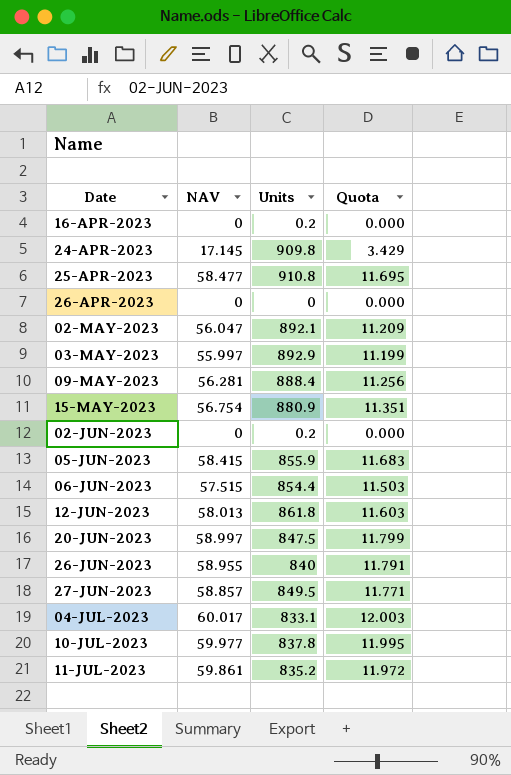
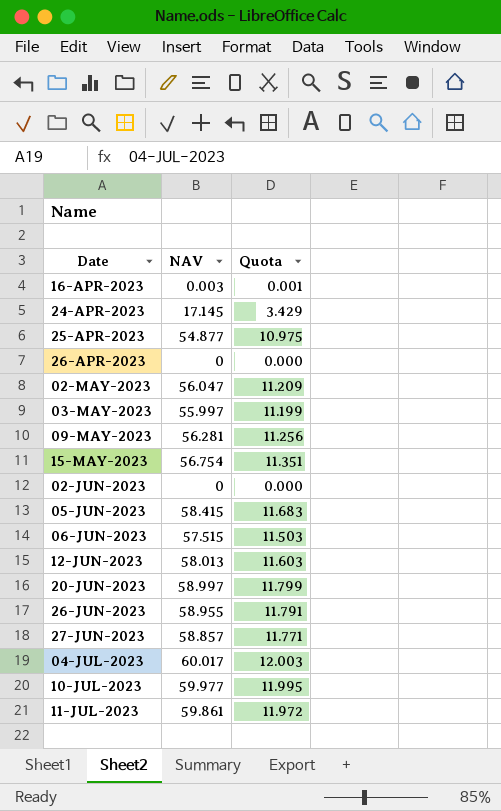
column Units | position: 3 -> none
16-APR-2023 | NAV: 0 -> 0.003
16-APR-2023 | Quota: 0.000 -> 0.001
25-APR-2023 | NAV: 58.477 -> 54.877
25-APR-2023 | Quota: 11.695 -> 10.975

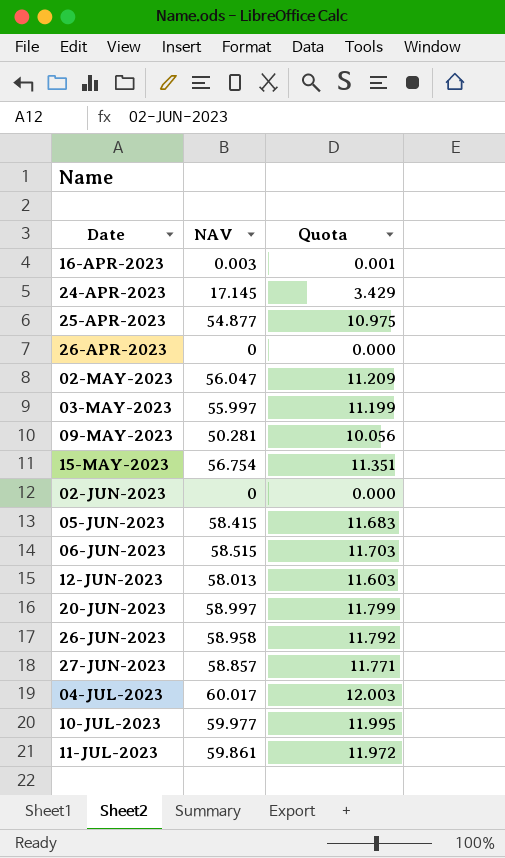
09-MAY-2023 | NAV: 56.281 -> 50.281
09-MAY-2023 | Quota: 11.256 -> 10.056
06-JUN-2023 | NAV: 57.515 -> 58.515
06-JUN-2023 | Quota: 11.503 -> 11.703
26-JUN-2023 | NAV: 58.955 -> 58.958
26-JUN-2023 | Quota: 11.791 -> 11.792

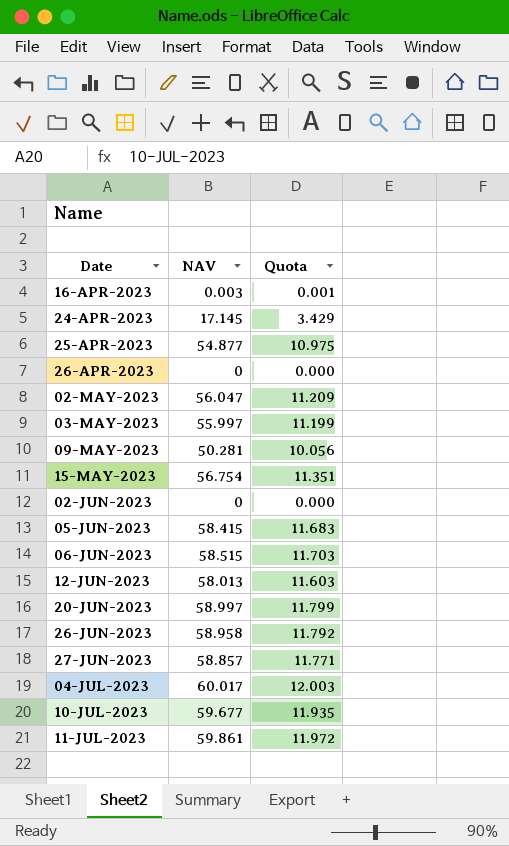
10-JUL-2023 | NAV: 59.977 -> 59.677
10-JUL-2023 | Quota: 11.995 -> 11.935

